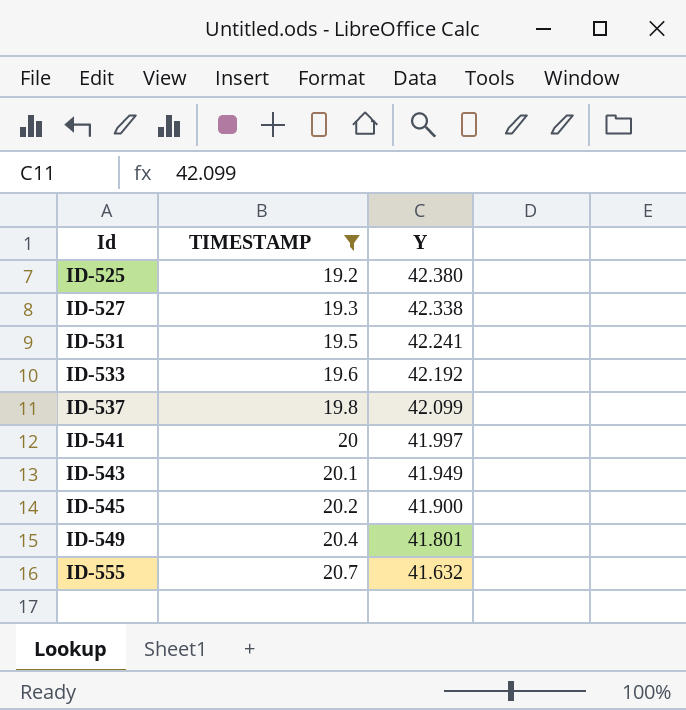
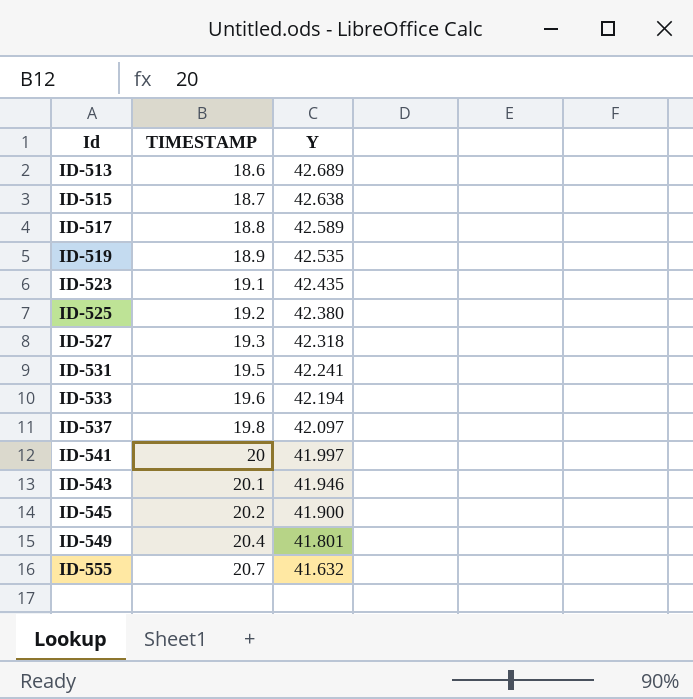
filter: TIMESTAMP >= 19.2 -> none
ID-527 | Y: 42.338 -> 42.318
ID-533 | Y: 42.192 -> 42.194
ID-537 | Y: 42.099 -> 42.097
ID-543 | Y: 41.949 -> 41.946

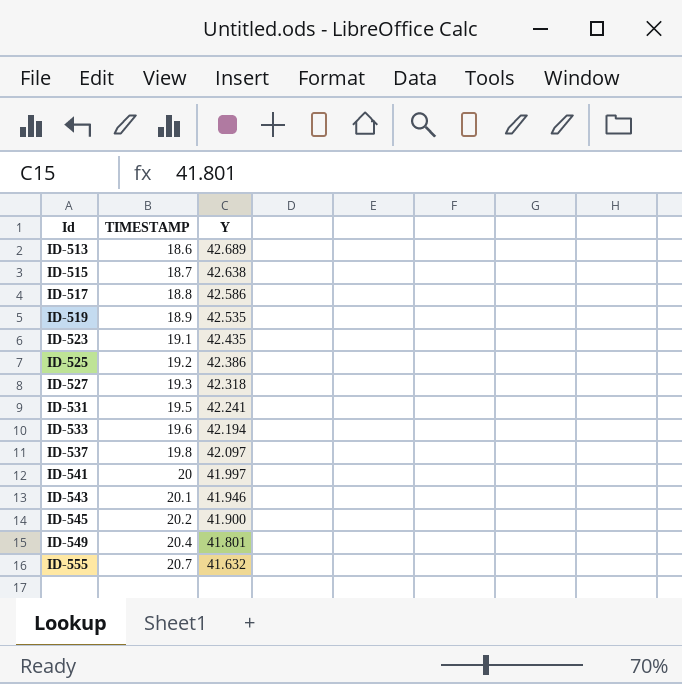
ID-517 | Y: 42.589 -> 42.586
ID-525 | Y: 42.380 -> 42.386

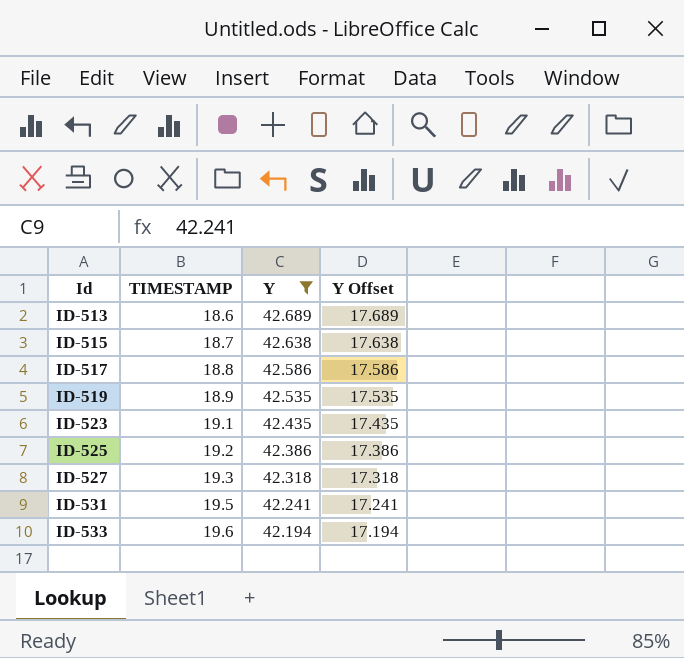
filter: none -> Y >= 42.194
column Y Offset | formula: none -> [Y] - 25

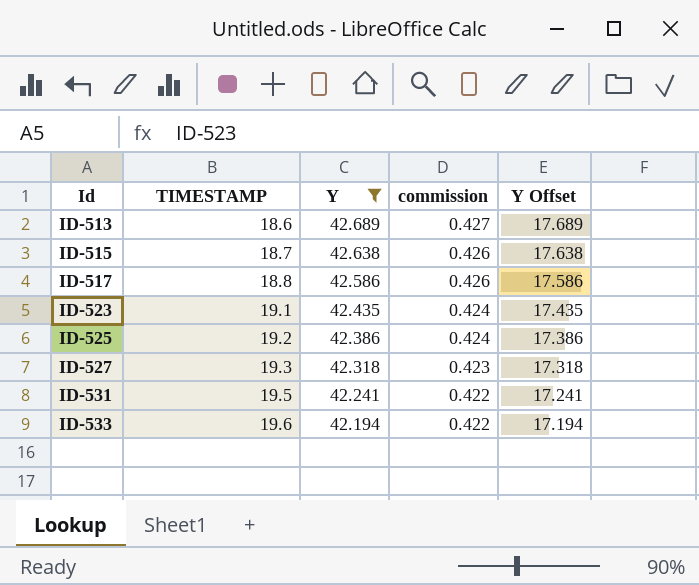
column commission | formula: none -> [Y] * 0.01
row ID-519: 18.9 | 42.535 | 17.535 -> none

